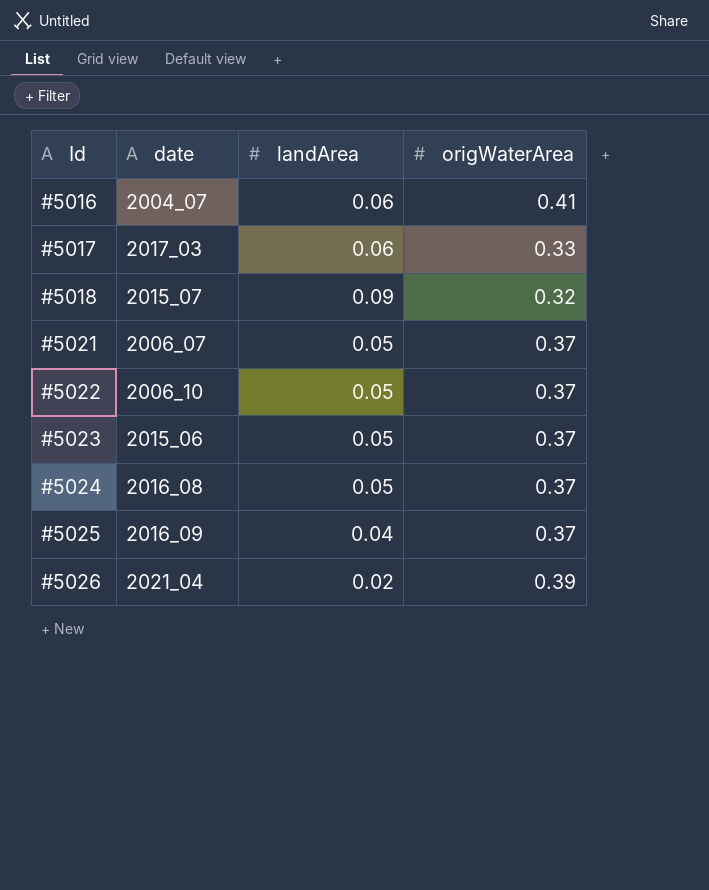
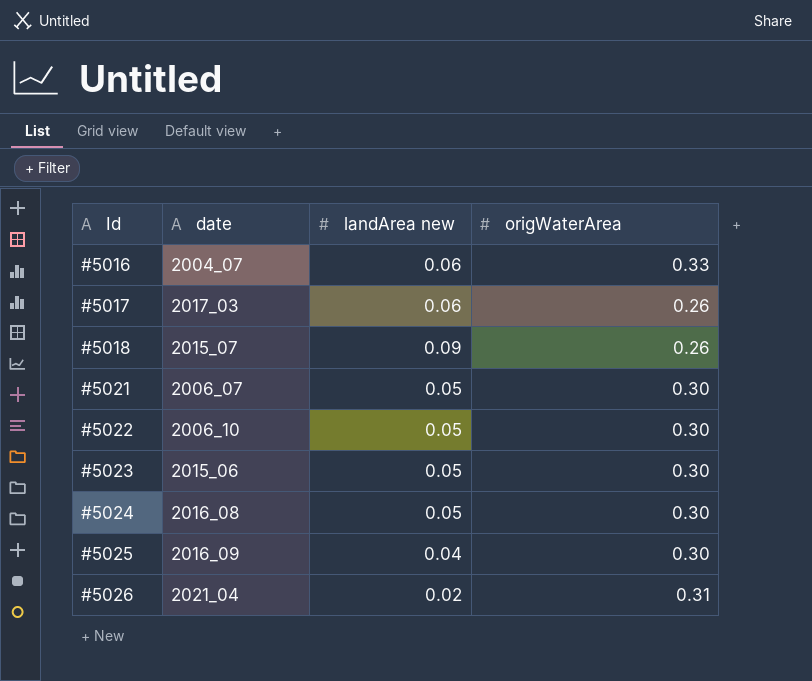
column name: landArea -> landArea new
#5016 | origWaterArea: 0.41 -> 0.33
#5017 | origWaterArea: 0.33 -> 0.26
#5018 | origWaterArea: 0.32 -> 0.26
#5021 | origWaterArea: 0.37 -> 0.30
#5022 | origWaterArea: 0.37 -> 0.30
#5023 | origWaterArea: 0.37 -> 0.30
#5024 | origWaterArea: 0.37 -> 0.30
#5025 | origWaterArea: 0.37 -> 0.30
#5026 | origWaterArea: 0.39 -> 0.31

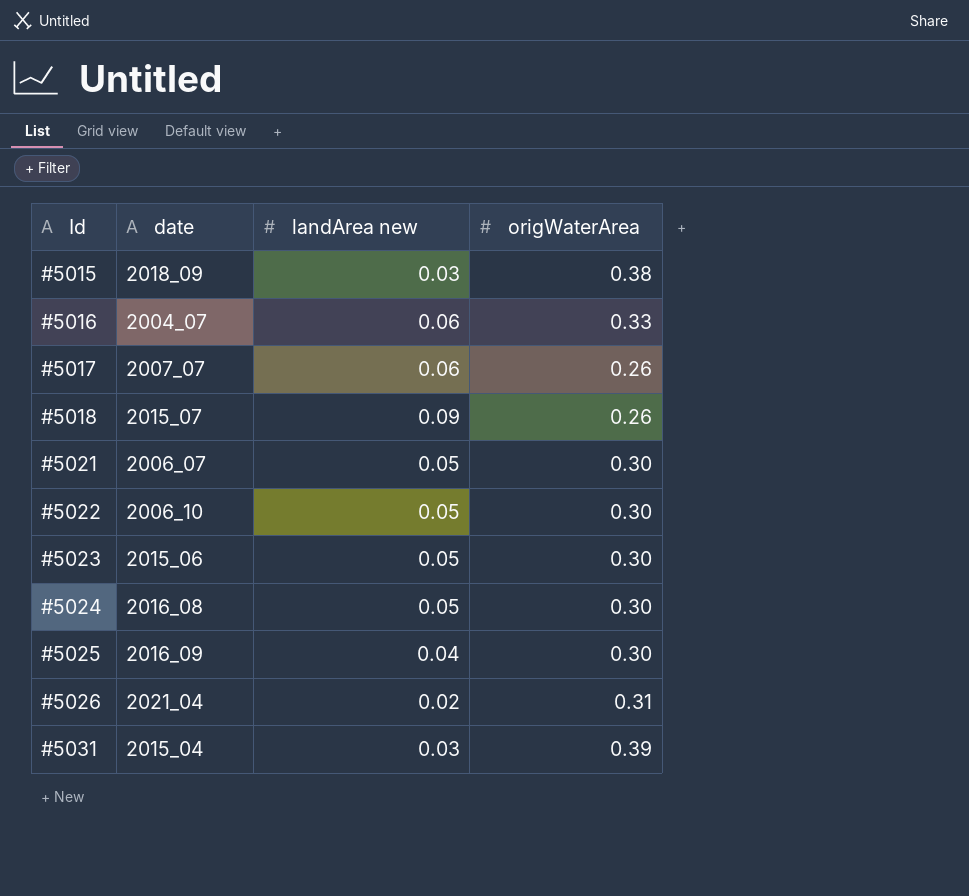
row #5015: none -> 2018_09 | 0.03 | 0.38
#5017 | date: 2017_03 -> 2007_07
row #5031: none -> 2015_04 | 0.03 | 0.39

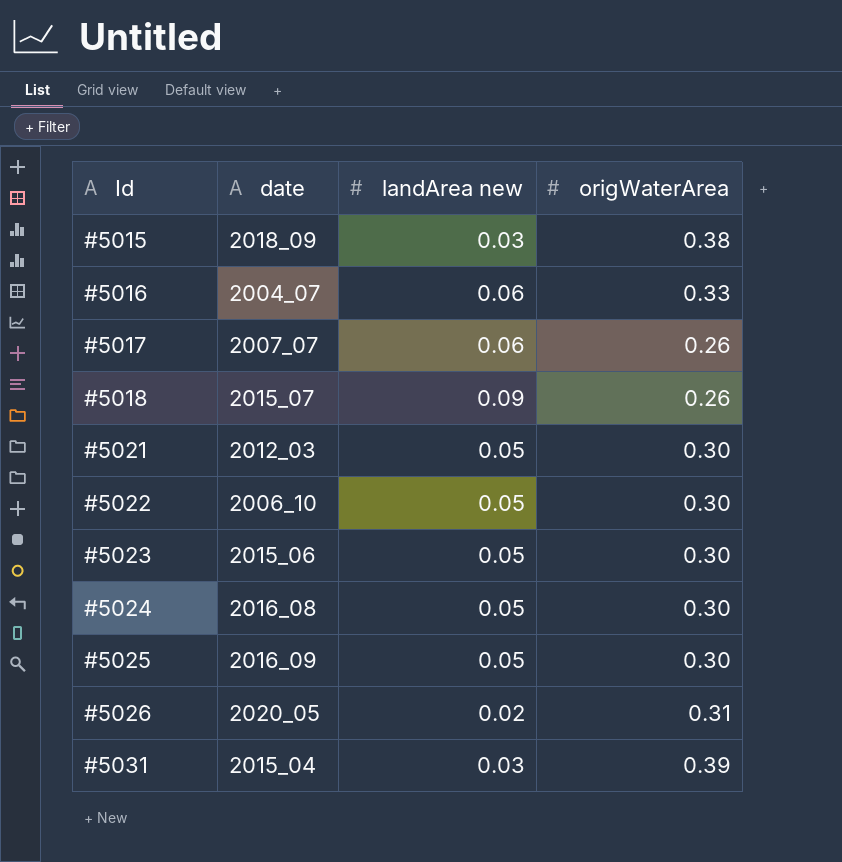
#5021 | date: 2006_07 -> 2012_03
#5025 | landArea new: 0.04 -> 0.05
#5026 | date: 2021_04 -> 2020_05

